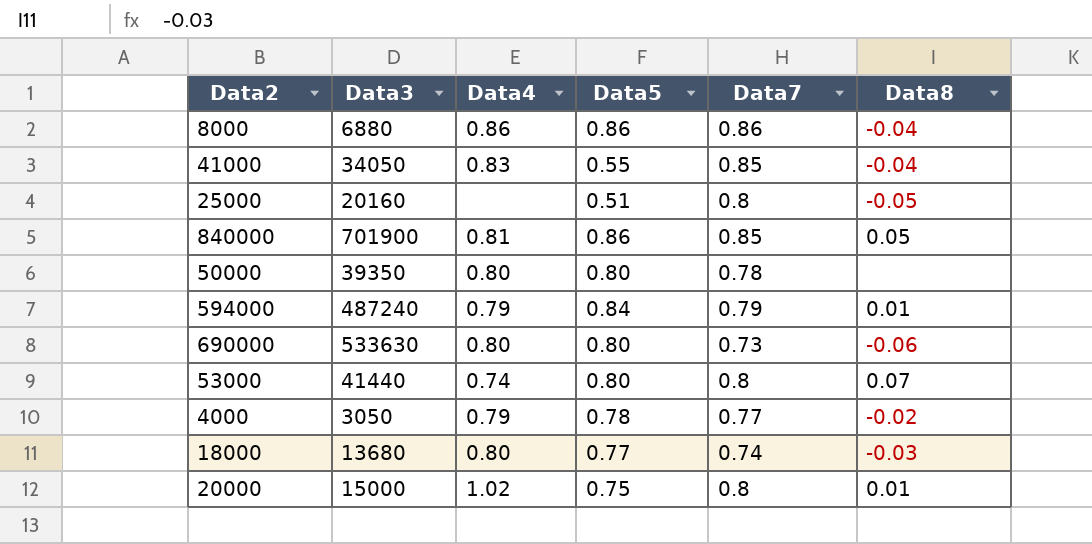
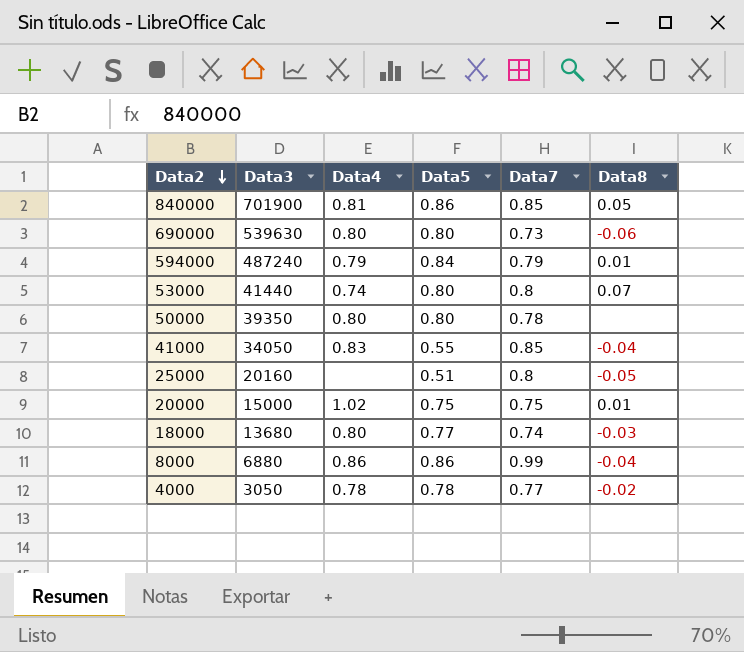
row order: none -> Data2 descending
690000 | Data3: 533630 -> 539630
20000 | Data7: 0.8 -> 0.75
8000 | Data7: 0.86 -> 0.99
4000 | Data4: 0.79 -> 0.78

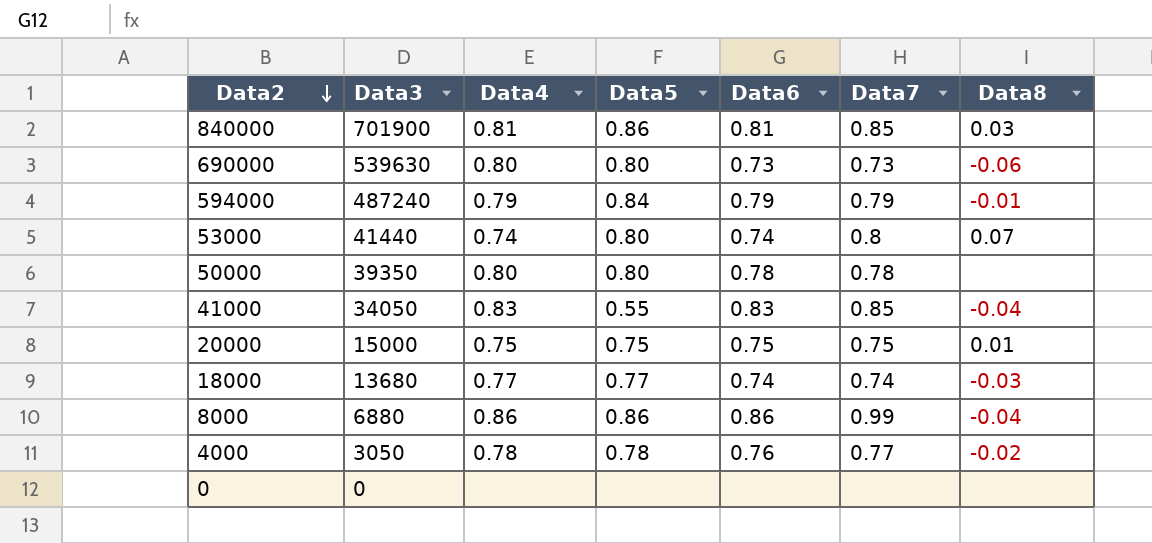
column Data6 | position: none -> 5
row 25000: 20160 | none | 0.51 | 0.8 | -0.05 -> none
840000 | Data8: 0.05 -> 0.03
594000 | Data8: 0.01 -> -0.01
20000 | Data4: 1.02 -> 0.75
18000 | Data4: 0.80 -> 0.77
row 0: none -> 0 | none | none | none | none | none

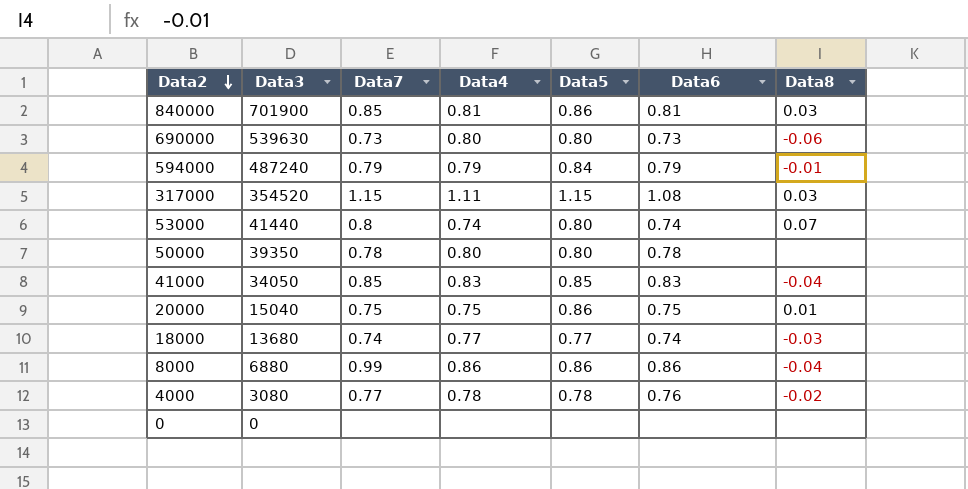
column Data7 | position: 6 -> 3
row 317000: none -> 354520 | 1.15 | 1.11 | 1.15 | 1.08 | 0.03
41000 | Data5: 0.55 -> 0.85
20000 | Data3: 15000 -> 15040
20000 | Data5: 0.75 -> 0.86
4000 | Data3: 3050 -> 3080

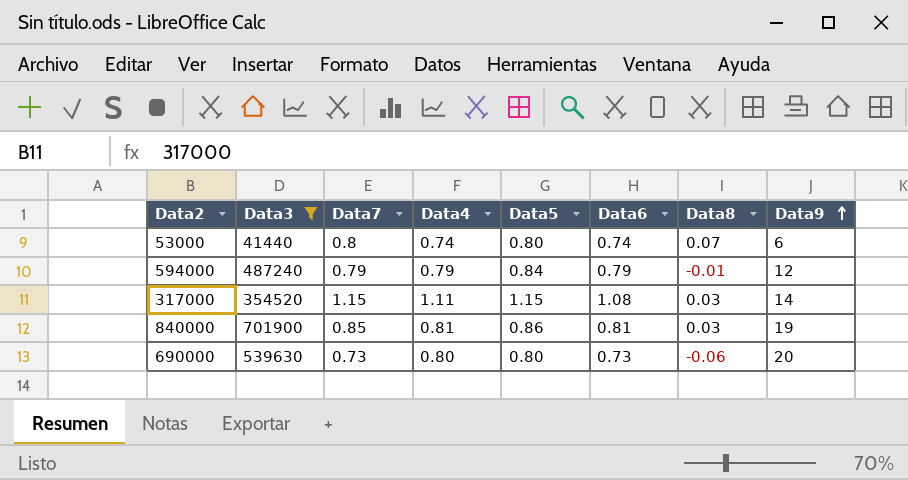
filter: none -> Data3 >= 41440
row order: Data2 descending -> Data9 ascending
column Data9 | position: none -> 8

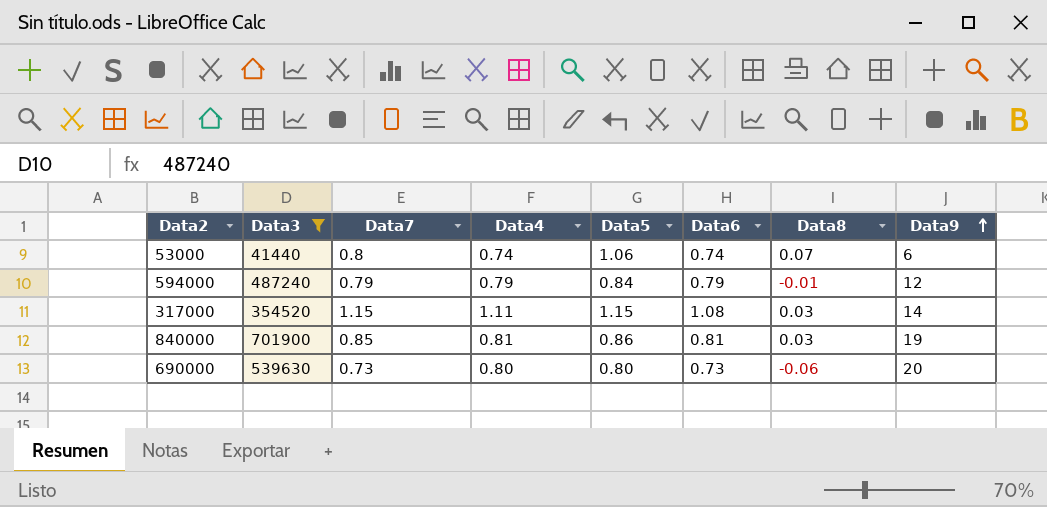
53000 | Data5: 0.80 -> 1.06

